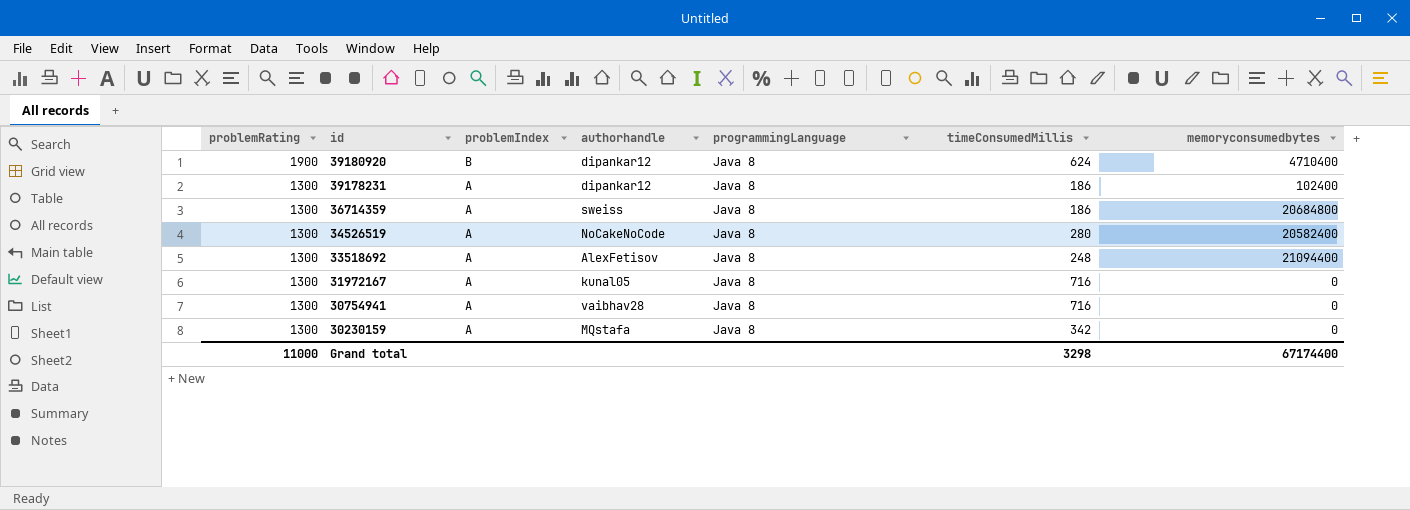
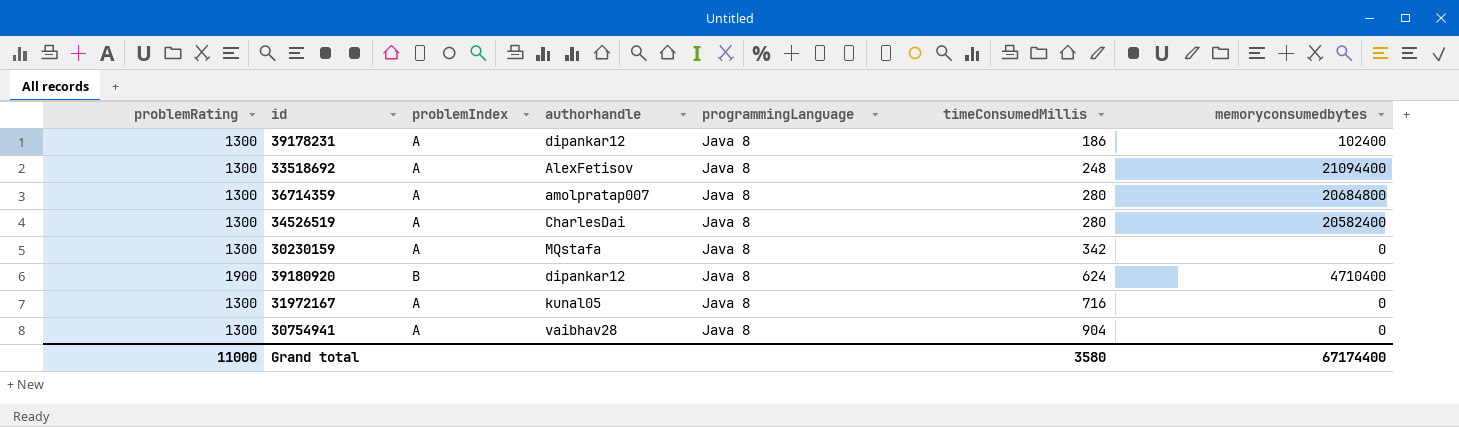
row order: problemRating descending -> timeConsumedMillis ascending
36714359 | authorhandle: sweiss -> amolpratap007
36714359 | timeConsumedMillis: 186 -> 280
34526519 | authorhandle: NoCakeNoCode -> CharlesDai
30754941 | timeConsumedMillis: 716 -> 904
Grand total | timeConsumedMillis: 3298 -> 3580

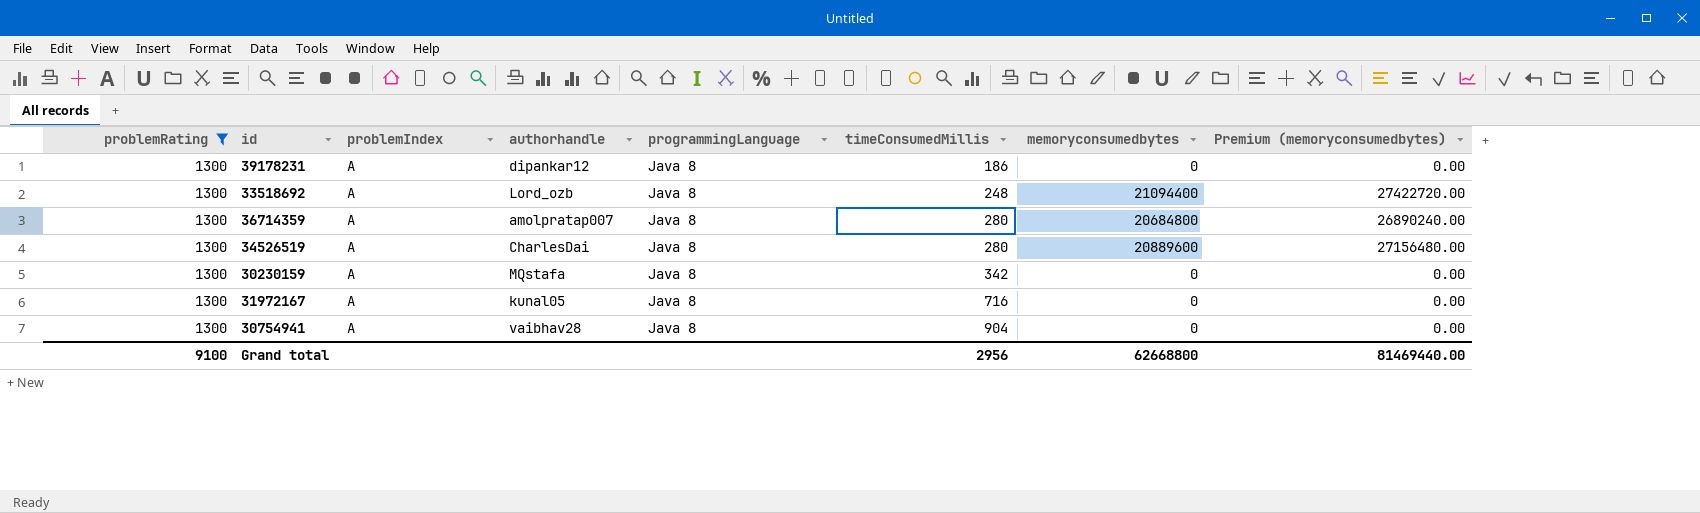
filter: none -> problemRating = 1300
column Premium (memoryconsumedbytes) | formula: none -> [memoryconsumedbytes] * 1.3
39178231 | memoryconsumedbytes: 102400 -> 0
33518692 | authorhandle: AlexFetisov -> Lord_ozb
34526519 | memoryconsumedbytes: 20582400 -> 20889600
Grand total | problemRating: 11000 -> 9100
Grand total | timeConsumedMillis: 3580 -> 2956
Grand total | memoryconsumedbytes: 67174400 -> 62668800

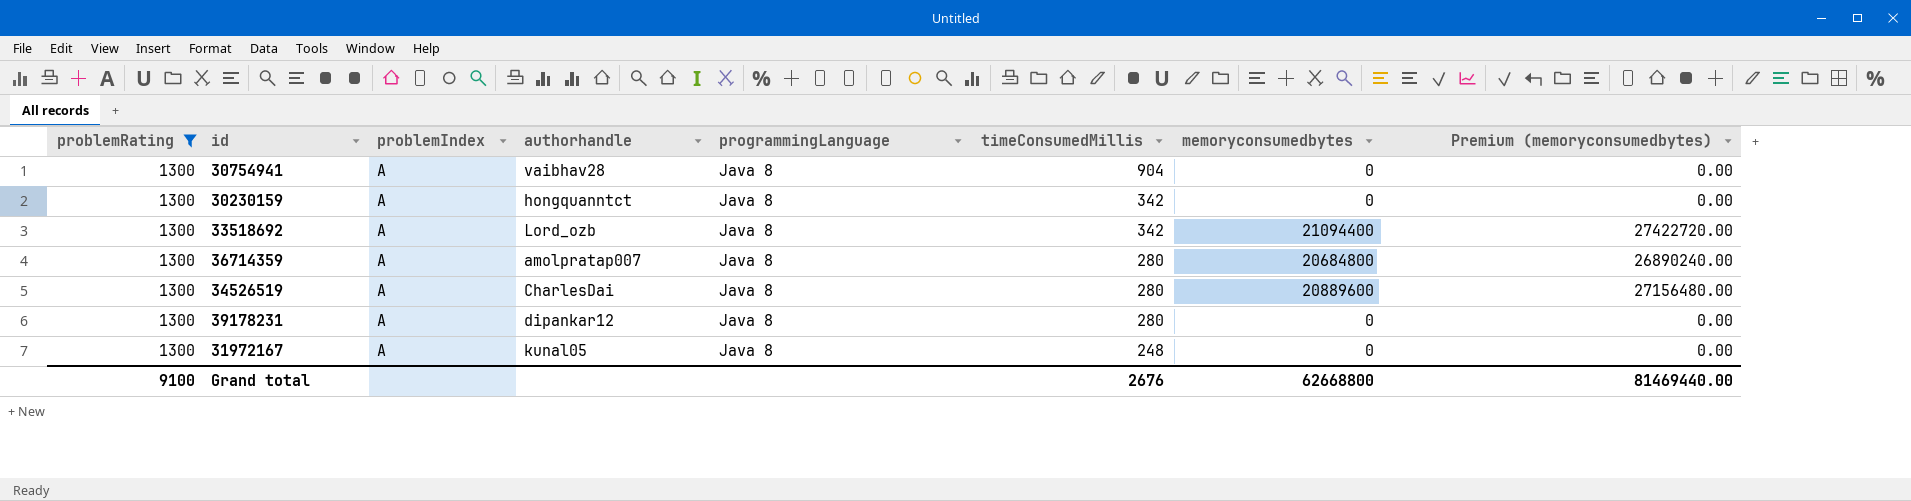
row order: timeConsumedMillis ascending -> timeConsumedMillis descending
30230159 | authorhandle: MQstafa -> hongquanntct
33518692 | timeConsumedMillis: 248 -> 342
39178231 | timeConsumedMillis: 186 -> 280
31972167 | timeConsumedMillis: 716 -> 248
Grand total | timeConsumedMillis: 2956 -> 2676

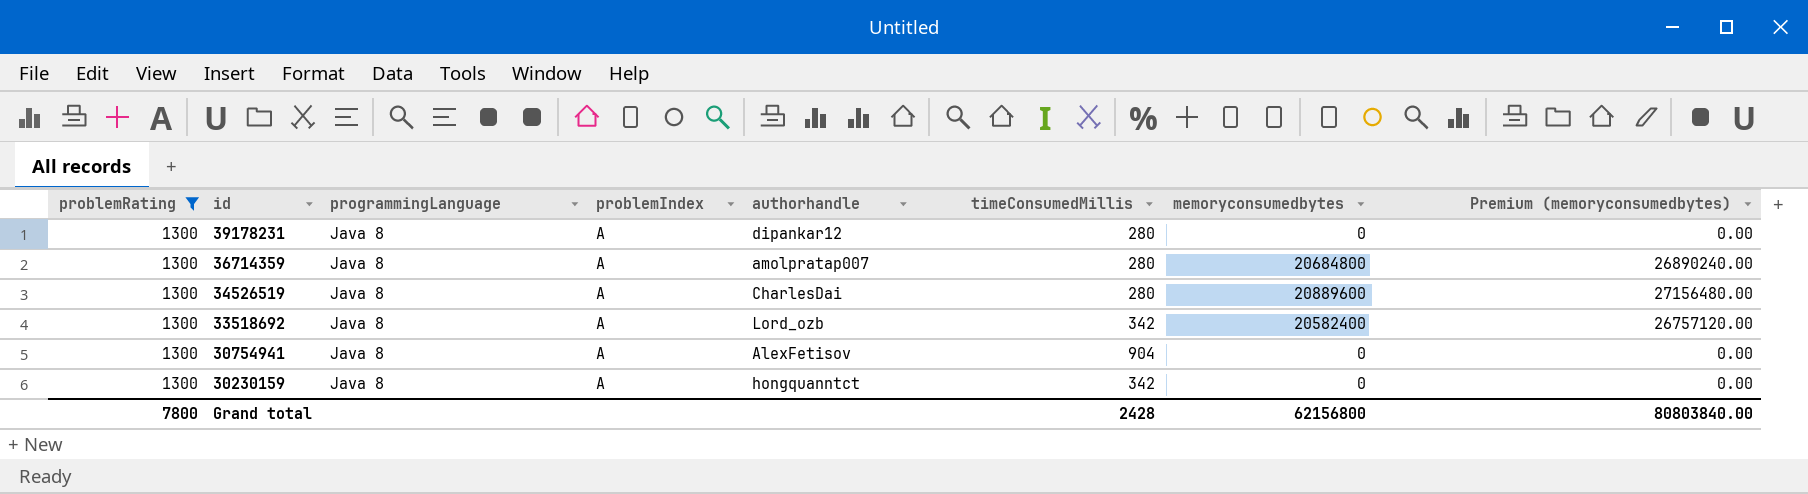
row order: timeConsumedMillis descending -> id descending
column programmingLanguage | position: 5 -> 3
row 31972167: 1300 | A | kunal05 | Java 8 | 248 | 0 | 0.00 -> none
33518692 | memoryconsumedbytes: 21094400 -> 20582400
33518692 | Premium (memoryconsumedbytes): 27422720.00 -> 26757120.00
30754941 | authorhandle: vaibhav28 -> AlexFetisov
Grand total | problemRating: 9100 -> 7800
Grand total | timeConsumedMillis: 2676 -> 2428
Grand total | memoryconsumedbytes: 62668800 -> 62156800
Grand total | Premium (memoryconsumedbytes): 81469440.00 -> 80803840.00

